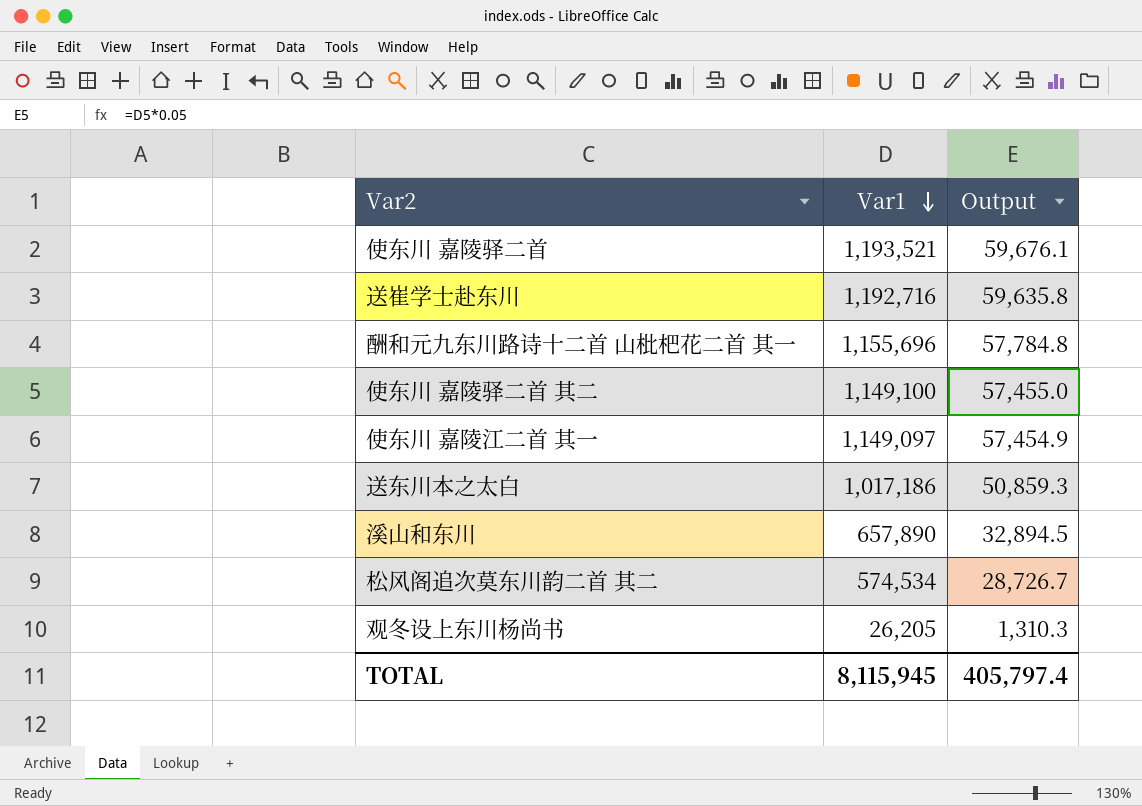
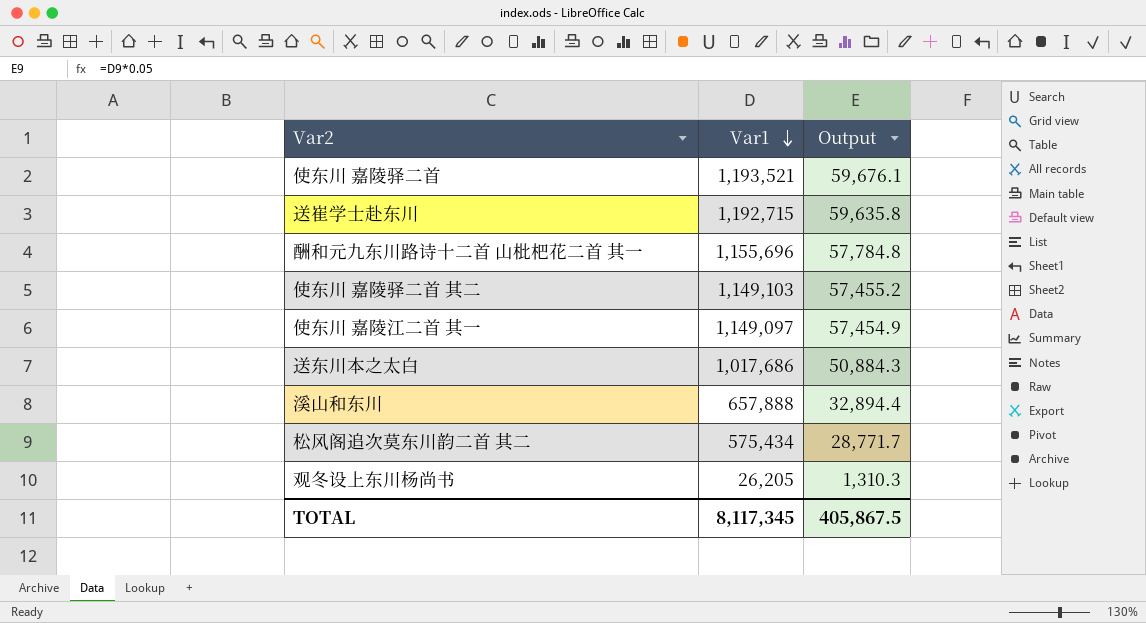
送崔学士赴东川 | Var1: 1,192,716 -> 1,192,715
使东川 嘉陵驿二首 其二 | Var1: 1,149,100 -> 1,149,103
使东川 嘉陵驿二首 其二 | Output: 57,455.0 -> 57,455.2
送东川本之太白 | Var1: 1,017,186 -> 1,017,686
送东川本之太白 | Output: 50,859.3 -> 50,884.3
溪山和东川 | Var1: 657,890 -> 657,888
溪山和东川 | Output: 32,894.5 -> 32,894.4
松风阁追次莫东川韵二首 其二 | Var1: 574,534 -> 575,434
松风阁追次莫东川韵二首 其二 | Output: 28,726.7 -> 28,771.7
TOTAL | Var1: 8,115,945 -> 8,117,345
TOTAL | Output: 405,797.4 -> 405,867.5

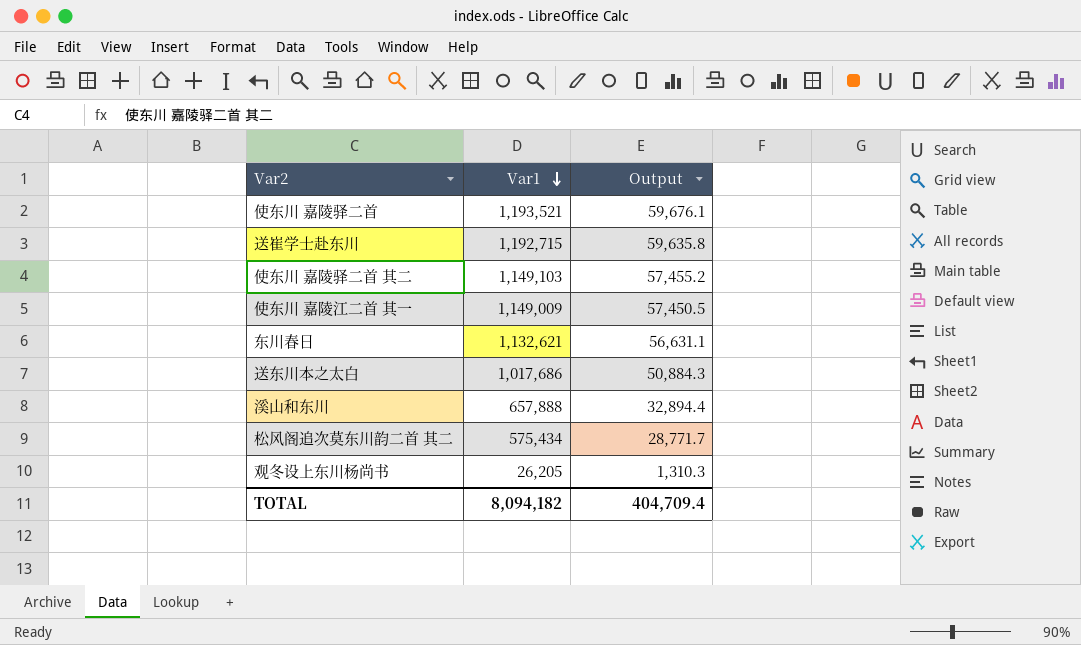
row 酬和元九东川路诗十二首 山枇杷花二首 其一: 1,155,696 | 57,784.8 -> none
使东川 嘉陵江二首 其一 | Var1: 1,149,097 -> 1,149,009
使东川 嘉陵江二首 其一 | Output: 57,454.9 -> 57,450.5
row 东川春日: none -> 1,132,621 | 56,631.1
TOTAL | Var1: 8,117,345 -> 8,094,182
TOTAL | Output: 405,867.5 -> 404,709.4

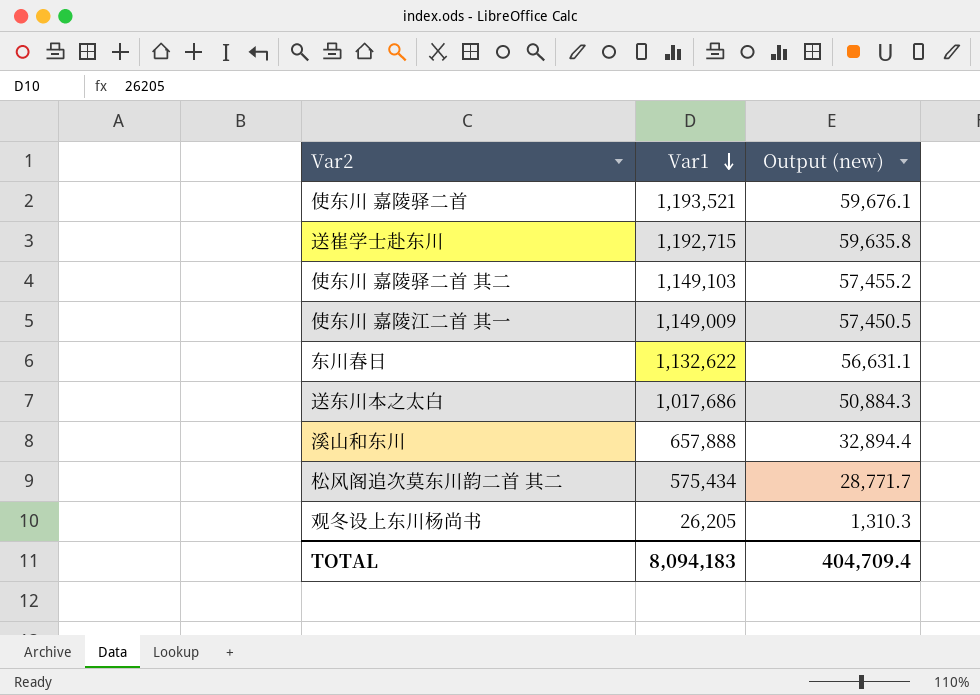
column name: Output -> Output (new)
东川春日 | Var1: 1,132,621 -> 1,132,622
TOTAL | Var1: 8,094,182 -> 8,094,183

